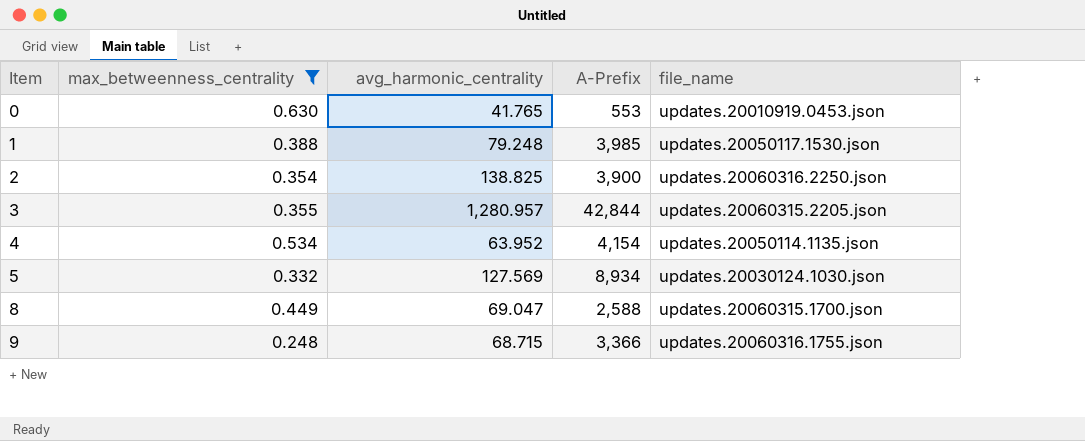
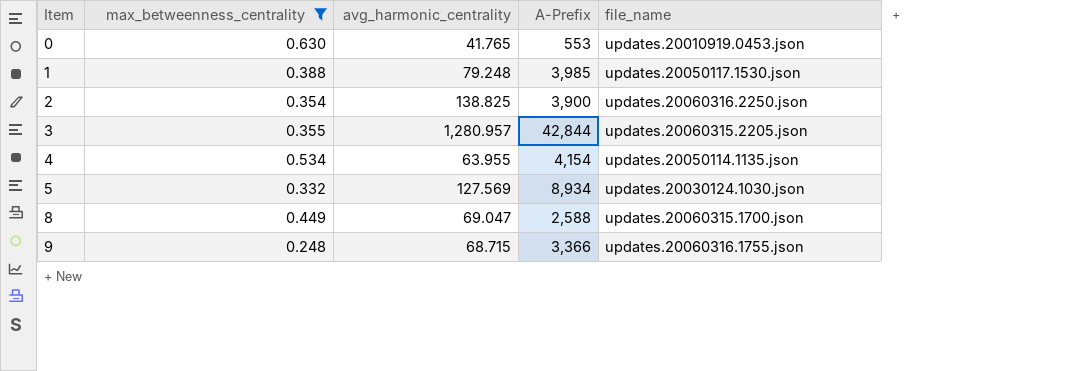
4 | avg_harmonic_centrality: 63.952 -> 63.955

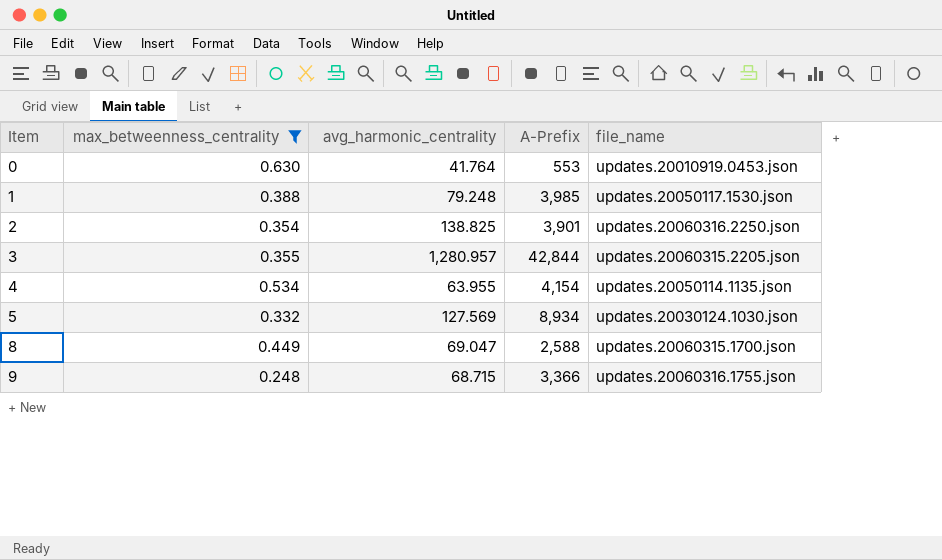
0 | avg_harmonic_centrality: 41.765 -> 41.764
2 | A-Prefix: 3,900 -> 3,901

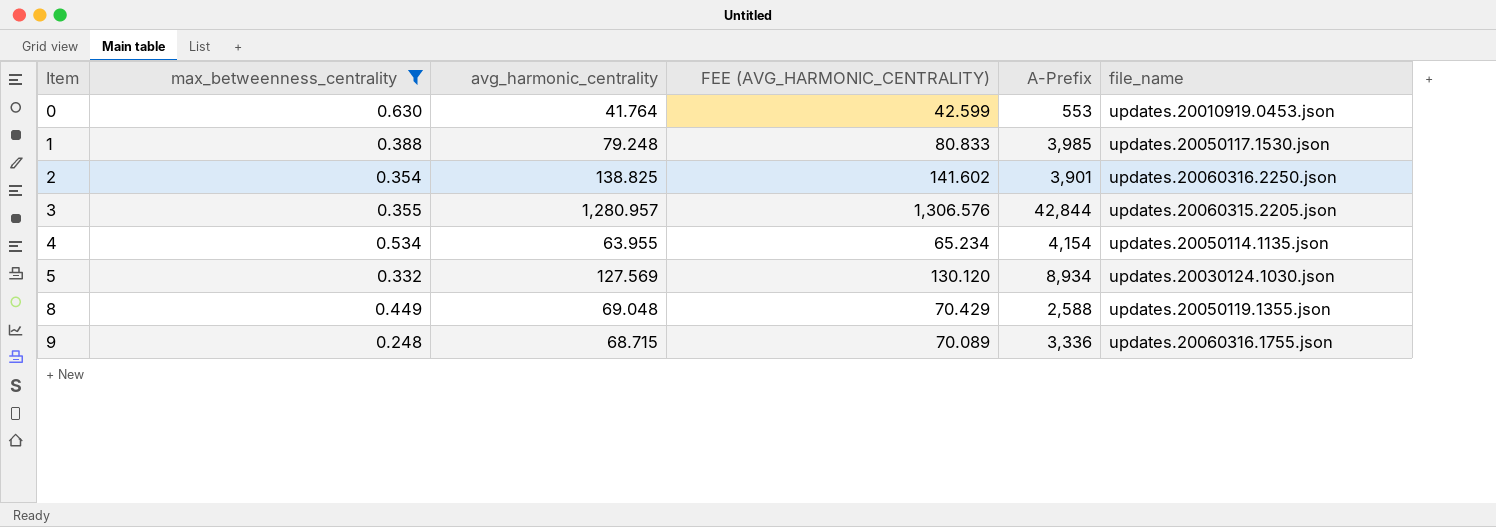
column FEE (AVG_HARMONIC_CENTRALITY) | formula: none -> [avg_harmonic_centrality] * 1.02
8 | avg_harmonic_centrality: 69.047 -> 69.048
8 | file_name: updates.20060315.1700.json -> updates.20050119.1355.json
9 | A-Prefix: 3,366 -> 3,336

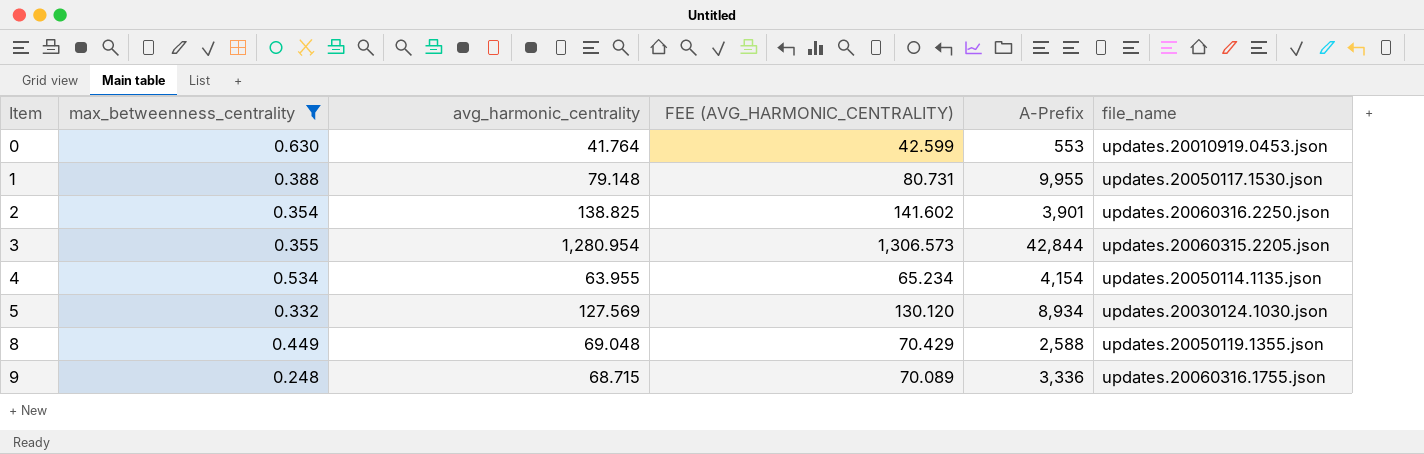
1 | avg_harmonic_centrality: 79.248 -> 79.148
1 | FEE (AVG_HARMONIC_CENTRALITY): 80.833 -> 80.731
1 | A-Prefix: 3,985 -> 9,955
3 | avg_harmonic_centrality: 1,280.957 -> 1,280.954
3 | FEE (AVG_HARMONIC_CENTRALITY): 1,306.576 -> 1,306.573

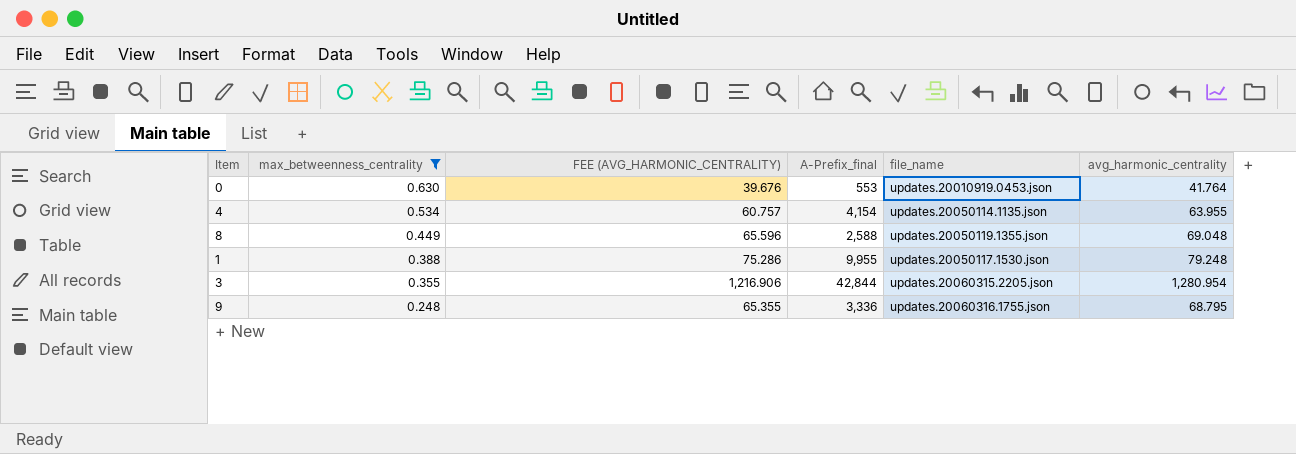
row order: Item ascending -> max_betweenness_centrality descending
column FEE (AVG_HARMONIC_CENTRALITY) | formula: [avg_harmonic_centrality] * 1.02 -> [avg_harmonic_centrality] * 0.95
column name: A-Prefix -> A-Prefix_final
column avg_harmonic_centrality | position: 3 -> 6
row 2: 0.354 | 138.825 | 141.602 | 3,901 | updates.20060316.2250.json -> none
row 5: 0.332 | 127.569 | 130.120 | 8,934 | updates.20030124.1030.json -> none
1 | avg_harmonic_centrality: 79.148 -> 79.248
9 | avg_harmonic_centrality: 68.715 -> 68.795

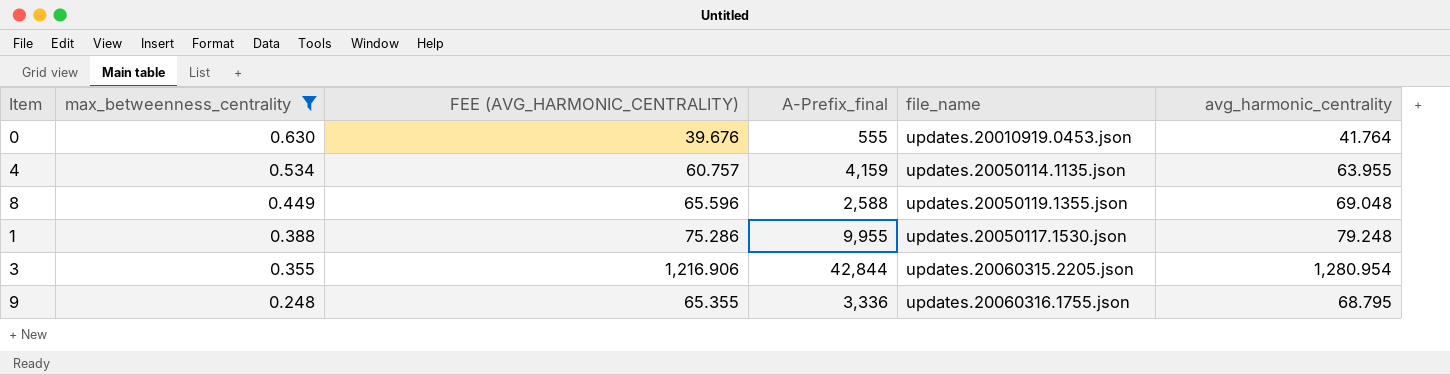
0 | A-Prefix_final: 553 -> 555
4 | A-Prefix_final: 4,154 -> 4,159

